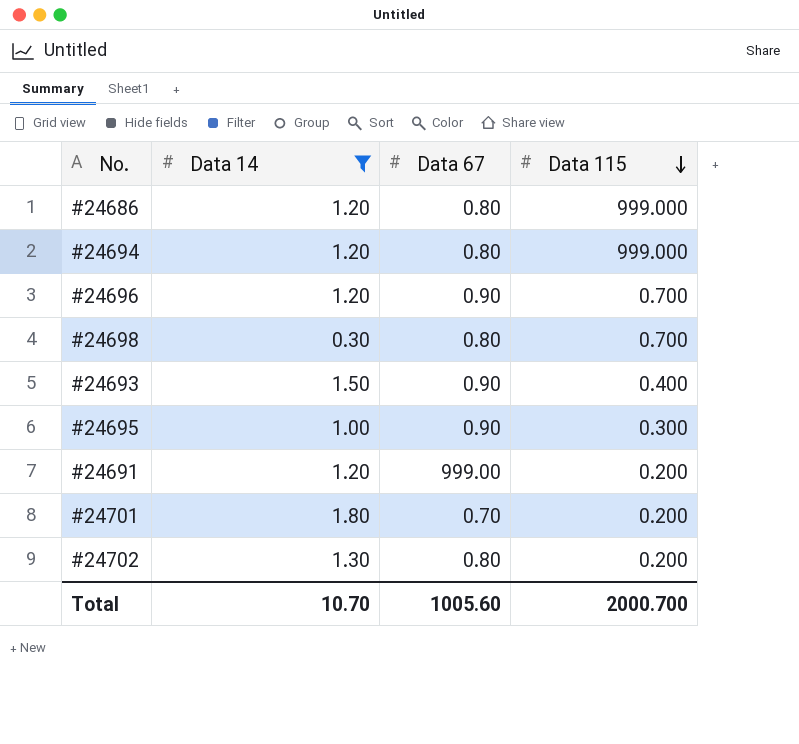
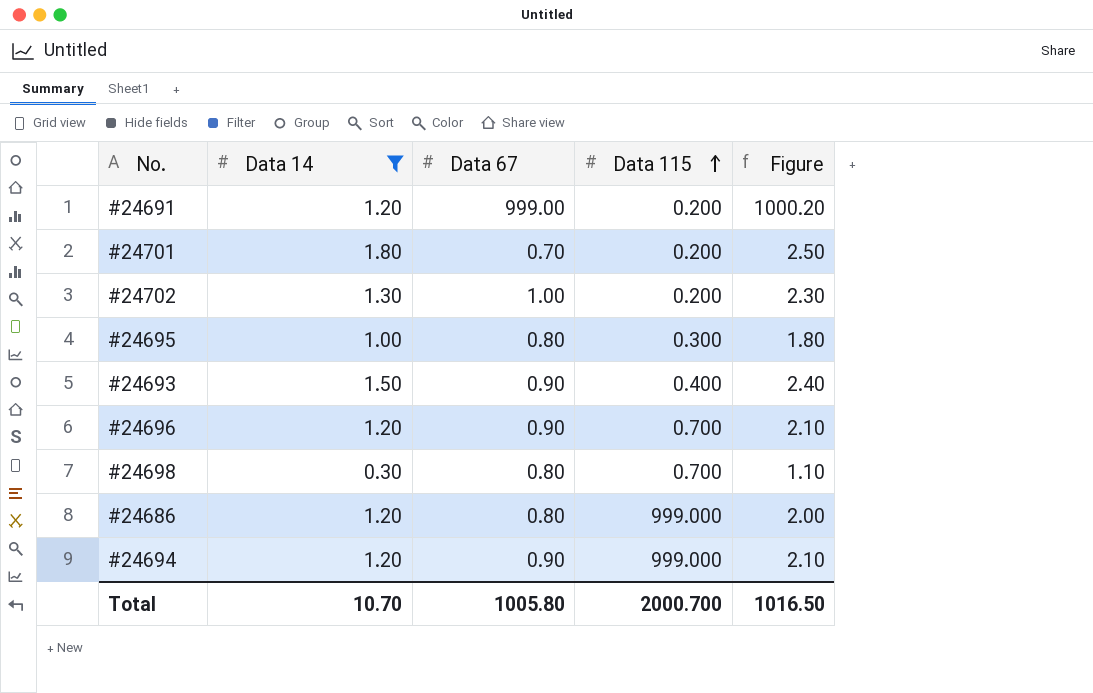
row order: Data 115 descending -> Data 115 ascending
column Figure | formula: none -> [Data 14] + [Data 67]
#24702 | Data 67: 0.80 -> 1.00
#24695 | Data 67: 0.90 -> 0.80
#24694 | Data 67: 0.80 -> 0.90
Total | Data 67: 1005.60 -> 1005.80

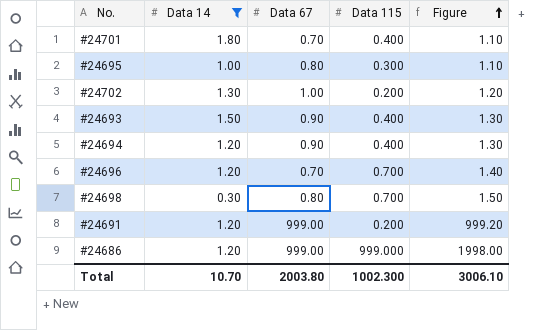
row order: Data 115 ascending -> Figure ascending
column Figure | formula: [Data 14] + [Data 67] -> [Data 67] + [Data 115]
#24701 | Data 115: 0.200 -> 0.400
#24694 | Data 115: 999.000 -> 0.400
#24696 | Data 67: 0.90 -> 0.70
#24686 | Data 67: 0.80 -> 999.00
Total | Data 67: 1005.80 -> 2003.80
Total | Data 115: 2000.700 -> 1002.300
Total | Figure: 1016.50 -> 3006.10

